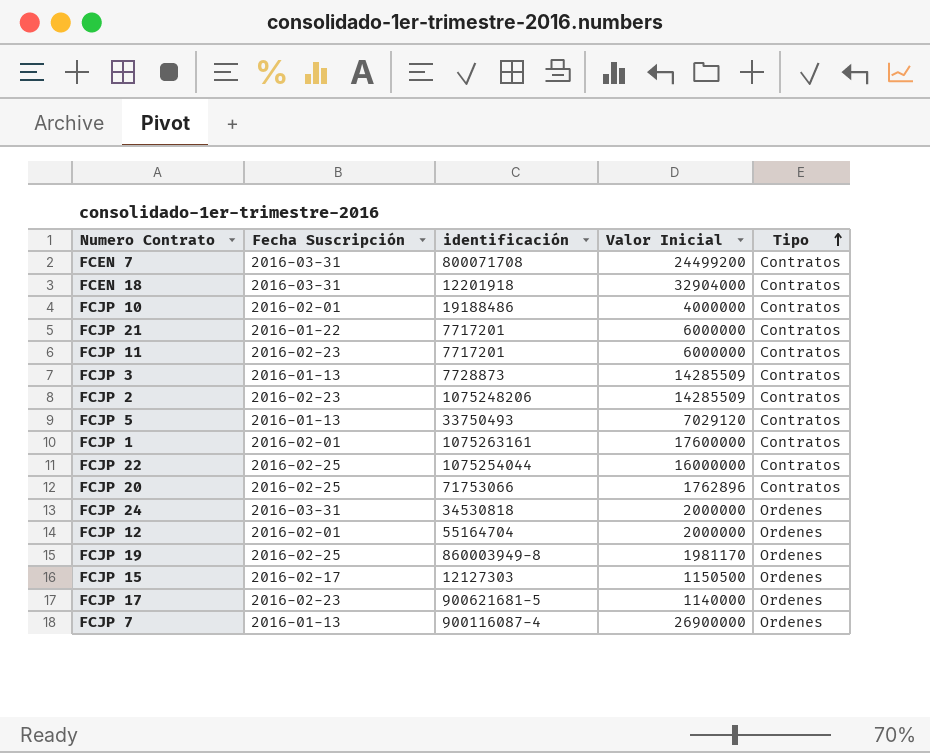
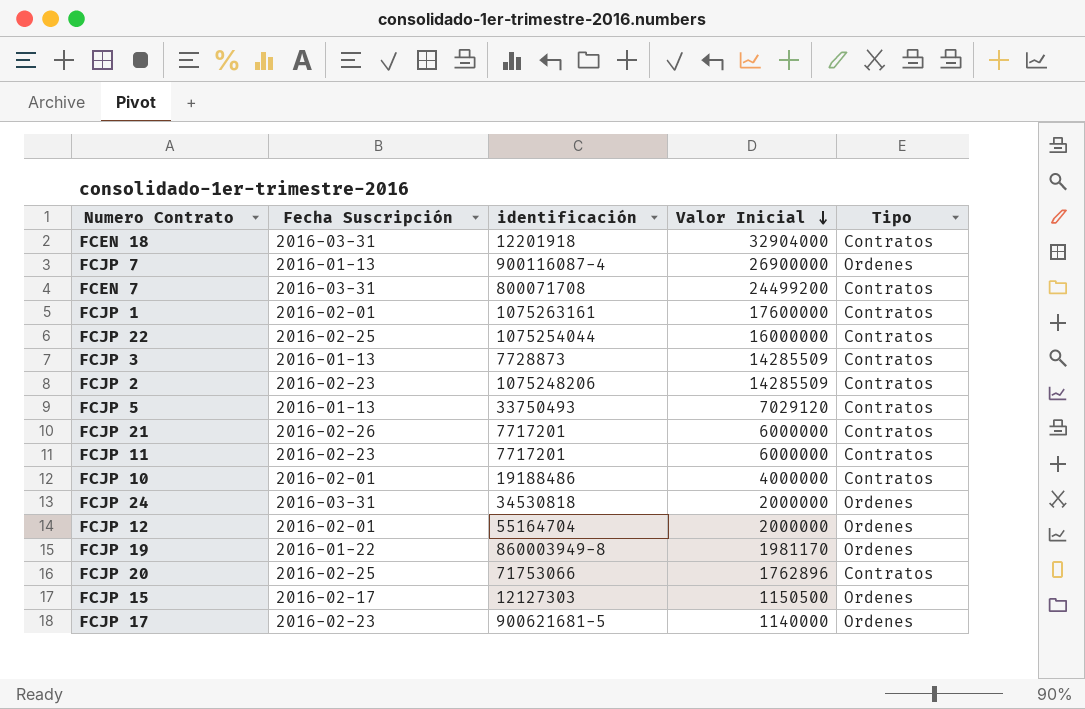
row order: Tipo ascending -> Valor Inicial descending
FCJP 21 | Fecha Suscripción: 2016-01-22 -> 2016-02-26
FCJP 19 | Fecha Suscripción: 2016-02-25 -> 2016-01-22

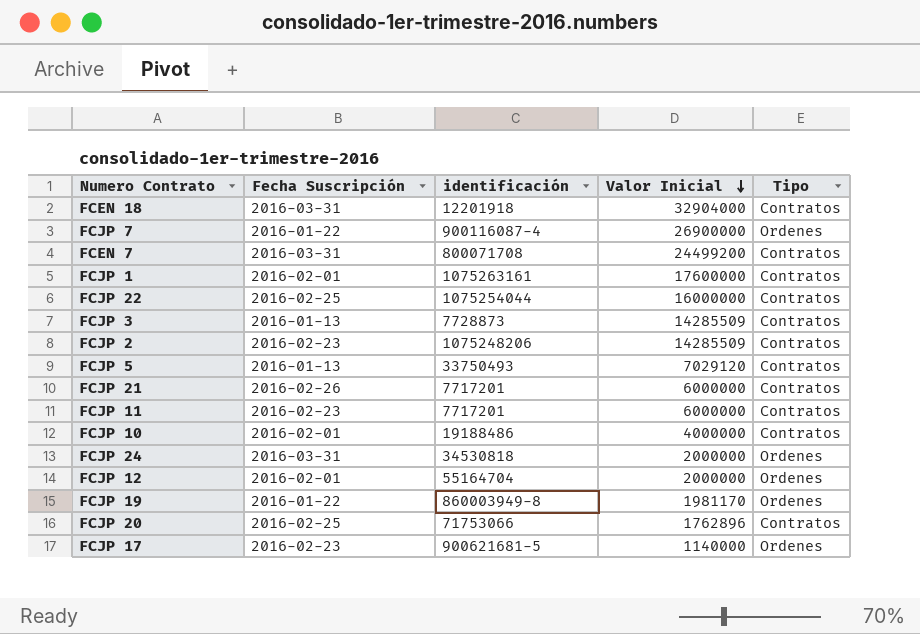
row FCJP 15: 2016-02-17 | 12127303 | 1150500 | Ordenes -> none
FCJP 7 | Fecha Suscripción: 2016-01-13 -> 2016-01-22

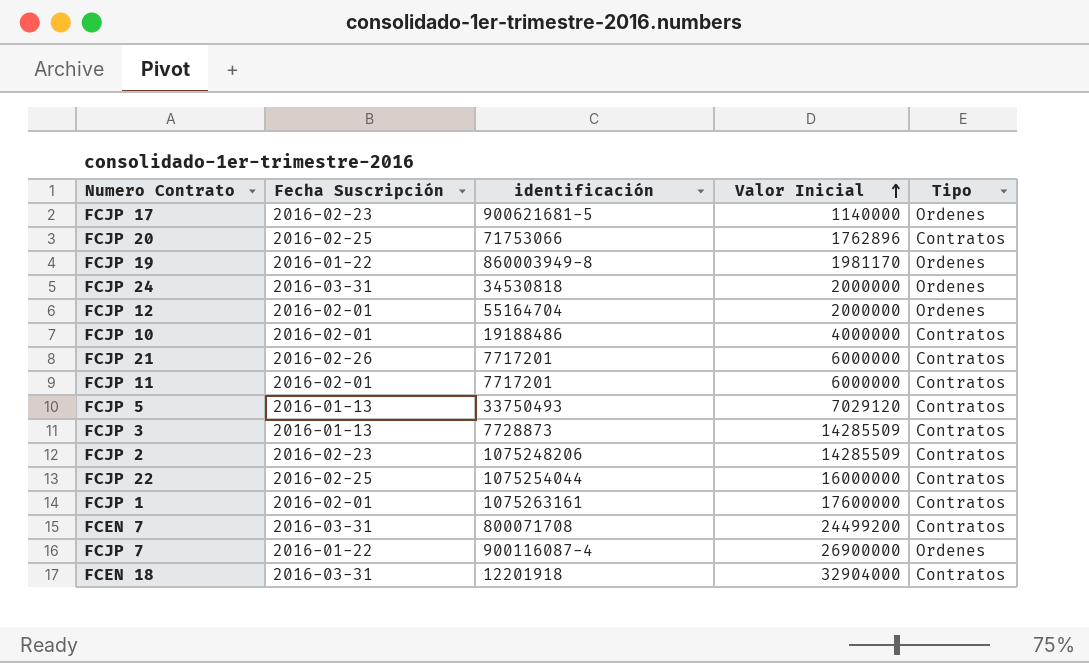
row order: Valor Inicial descending -> Valor Inicial ascending
FCJP 11 | Fecha Suscripción: 2016-02-23 -> 2016-02-01

